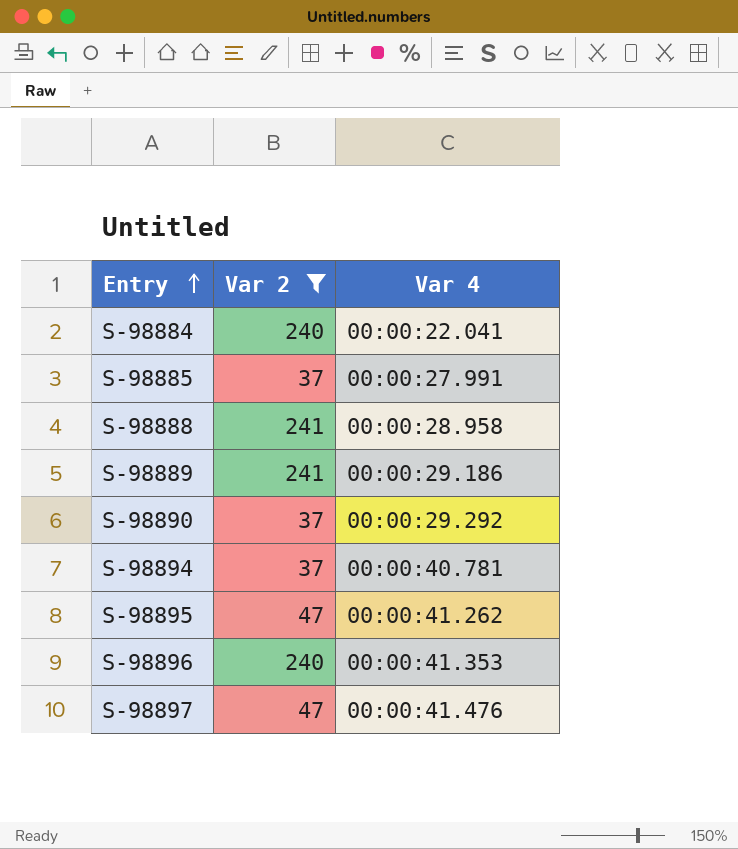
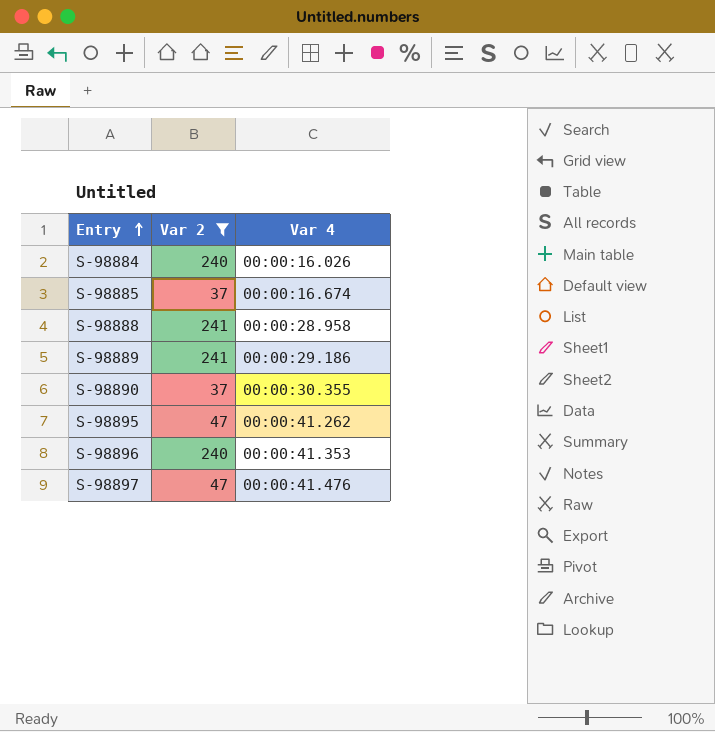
row S-98894: 37 | 00:00:40.781 -> none
S-98884 | Var 4: 00:00:22.041 -> 00:00:16.026
S-98885 | Var 4: 00:00:27.991 -> 00:00:16.674
S-98890 | Var 4: 00:00:29.292 -> 00:00:30.355

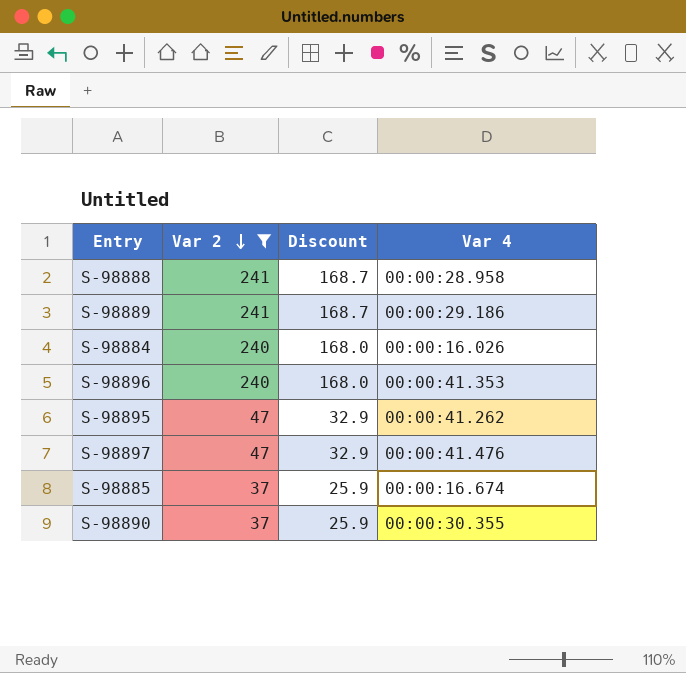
row order: Entry ascending -> Var 2 descending
column Discount | formula: none -> [Var 2] * 0.7

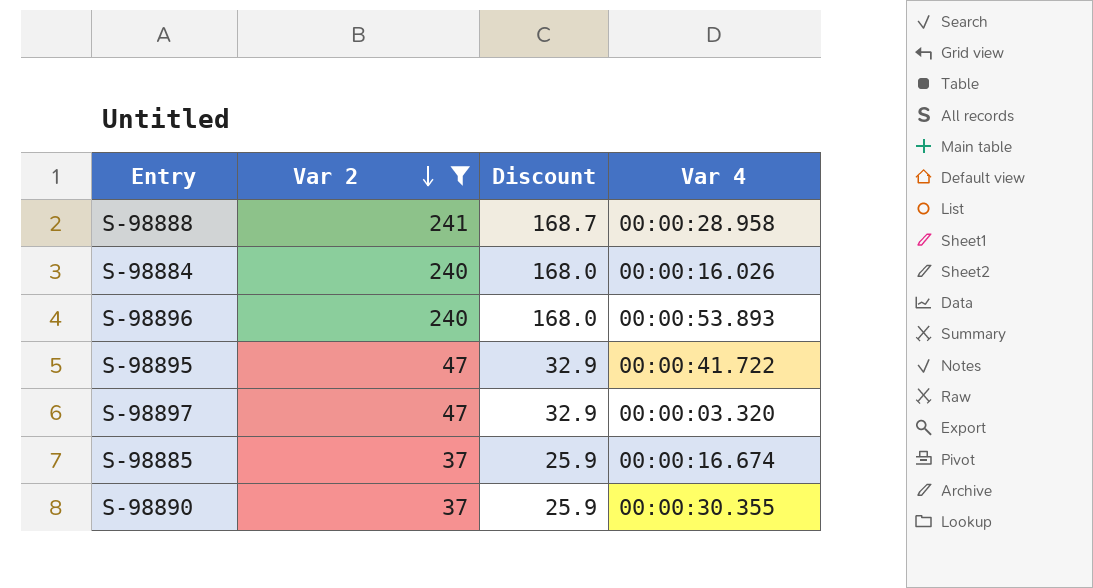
row S-98889: 241 | 168.7 | 00:00:29.186 -> none
S-98896 | Var 4: 00:00:41.353 -> 00:00:53.893
S-98895 | Var 4: 00:00:41.262 -> 00:00:41.722
S-98897 | Var 4: 00:00:41.476 -> 00:00:03.320

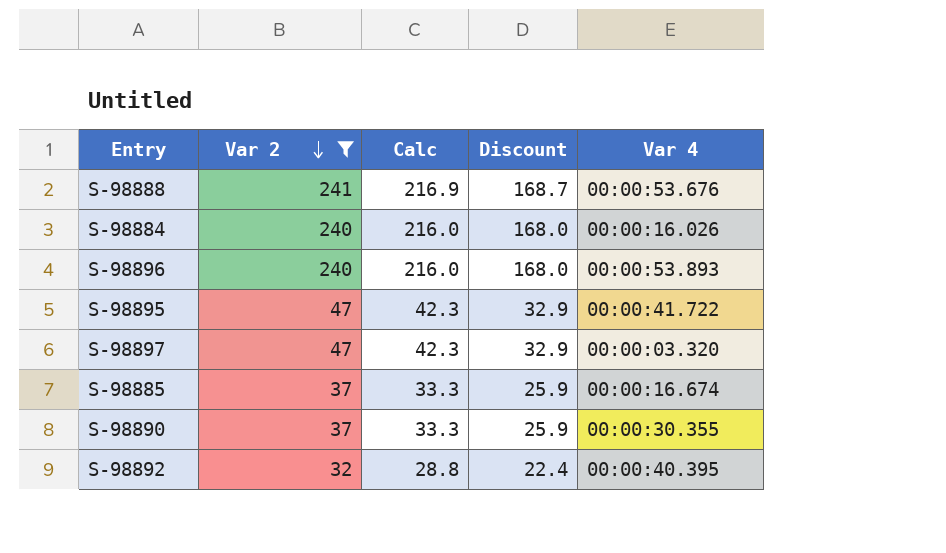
column Calc | formula: none -> [Var 2] * 0.9
S-98888 | Var 4: 00:00:28.958 -> 00:00:53.676
row S-98892: none -> 32 | 28.8 | 22.4 | 00:00:40.395

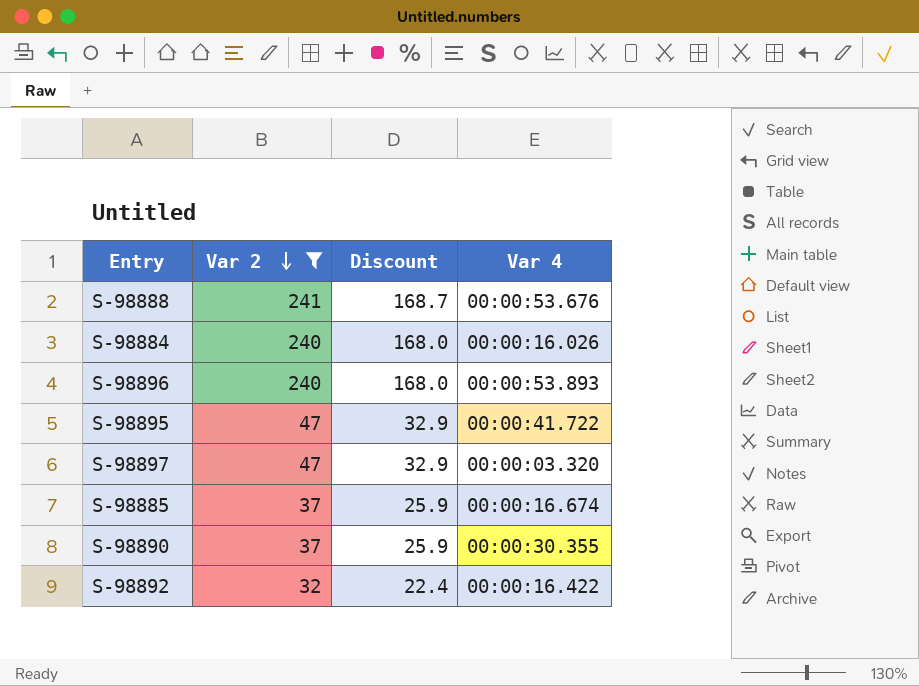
column Calc | formula: [Var 2] * 0.9 -> none
S-98892 | Var 4: 00:00:40.395 -> 00:00:16.422

